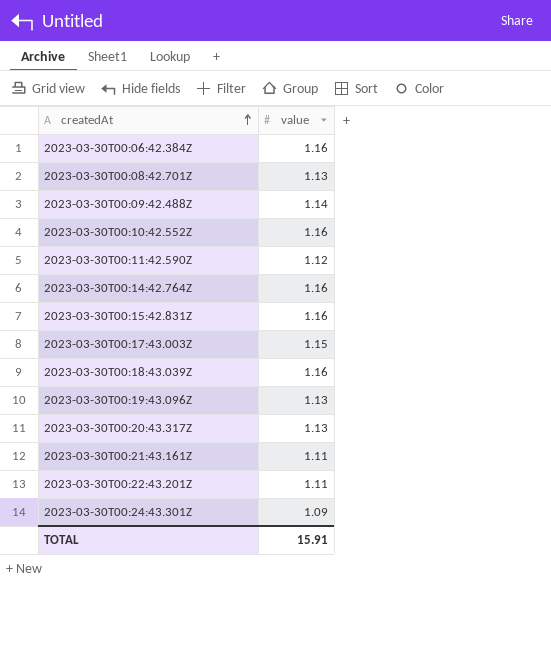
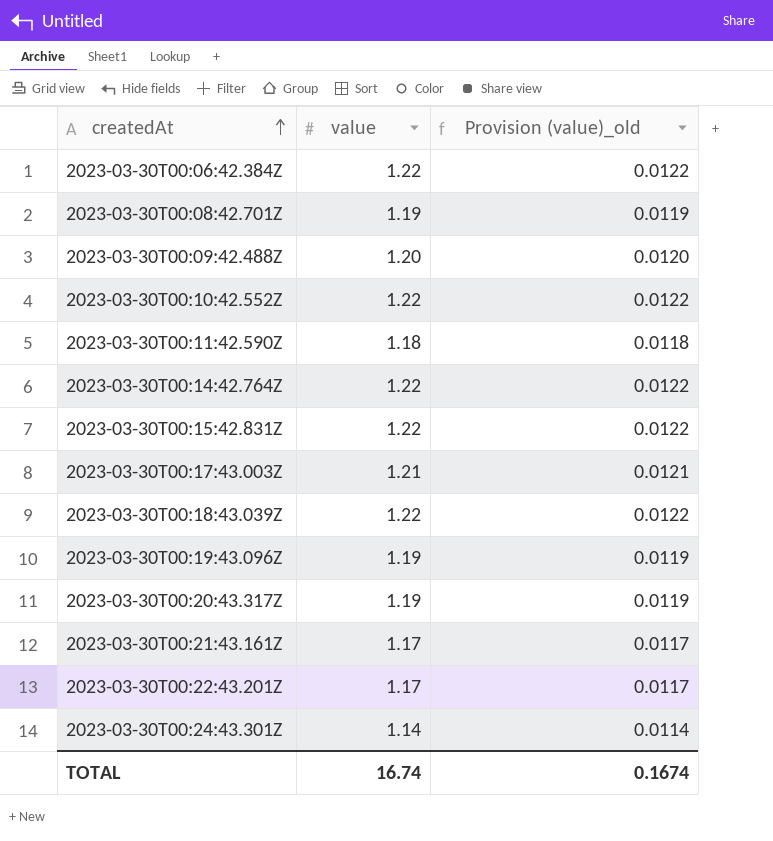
column Provision (value)_old | formula: none -> [value] * 0.01
2023-03-30T00:06:42.384Z | value: 1.16 -> 1.22
2023-03-30T00:08:42.701Z | value: 1.13 -> 1.19
2023-03-30T00:09:42.488Z | value: 1.14 -> 1.20
2023-03-30T00:10:42.552Z | value: 1.16 -> 1.22
2023-03-30T00:11:42.590Z | value: 1.12 -> 1.18
2023-03-30T00:14:42.764Z | value: 1.16 -> 1.22
2023-03-30T00:15:42.831Z | value: 1.16 -> 1.22
2023-03-30T00:17:43.003Z | value: 1.15 -> 1.21
2023-03-30T00:18:43.039Z | value: 1.16 -> 1.22
2023-03-30T00:19:43.096Z | value: 1.13 -> 1.19
2023-03-30T00:20:43.317Z | value: 1.13 -> 1.19
2023-03-30T00:21:43.161Z | value: 1.11 -> 1.17
2023-03-30T00:22:43.201Z | value: 1.11 -> 1.17
2023-03-30T00:24:43.301Z | value: 1.09 -> 1.14
TOTAL | value: 15.91 -> 16.74

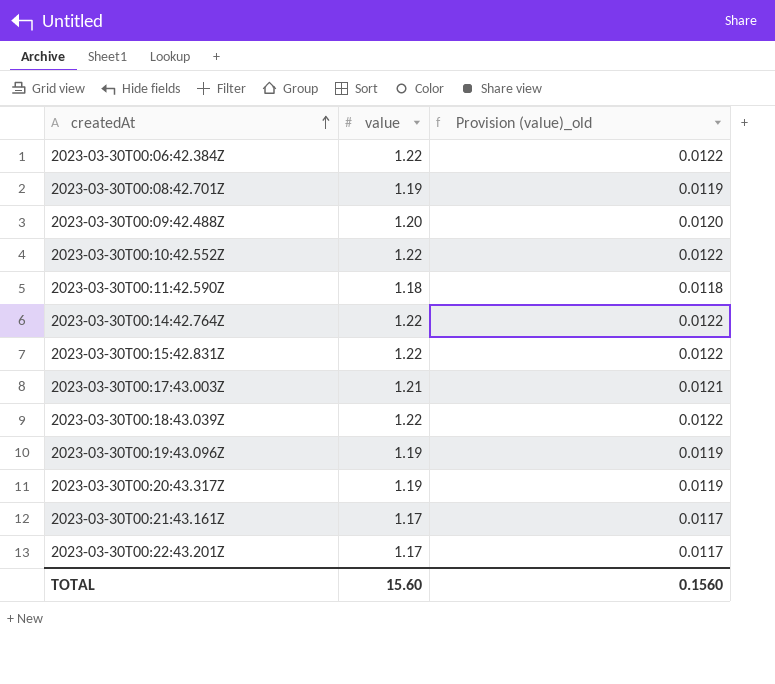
row 2023-03-30T00:24:43.301Z: 1.14 | 0.0114 -> none
TOTAL | value: 16.74 -> 15.60
TOTAL | Provision (value)_old: 0.1674 -> 0.1560

